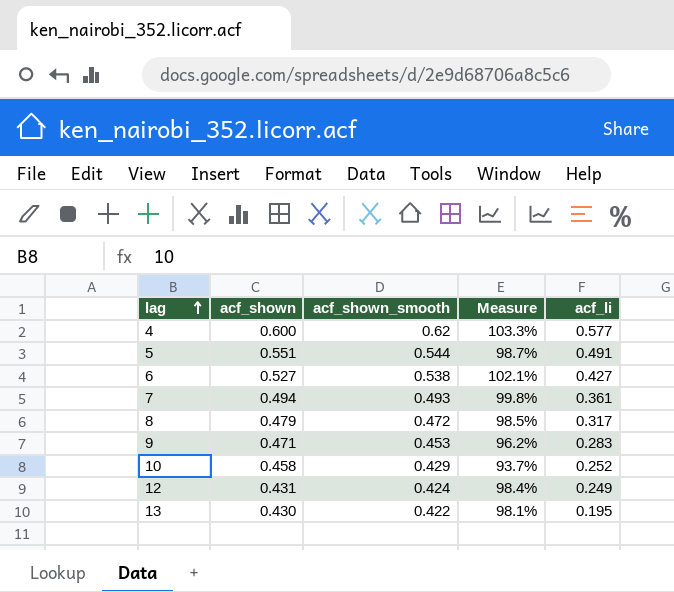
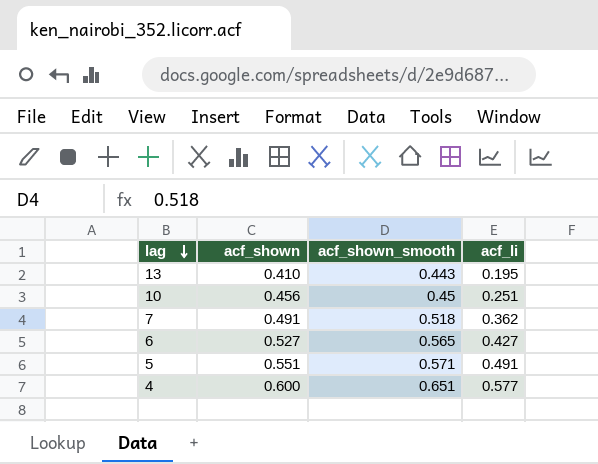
row order: lag ascending -> lag descending
column Measure | formula: [acf_shown_smooth] / [acf_shown] -> none
row 8: 0.479 | 0.472 | 98.5% | 0.317 -> none
row 9: 0.471 | 0.453 | 96.2% | 0.283 -> none
row 12: 0.431 | 0.424 | 98.4% | 0.249 -> none
13 | acf_shown: 0.430 -> 0.410
13 | acf_shown_smooth: 0.422 -> 0.443
10 | acf_shown: 0.458 -> 0.456
10 | acf_shown_smooth: 0.429 -> 0.45
10 | acf_li: 0.252 -> 0.251
7 | acf_shown: 0.494 -> 0.491
7 | acf_shown_smooth: 0.493 -> 0.518
7 | acf_li: 0.361 -> 0.362
6 | acf_shown_smooth: 0.538 -> 0.565
5 | acf_shown_smooth: 0.544 -> 0.571
4 | acf_shown_smooth: 0.62 -> 0.651

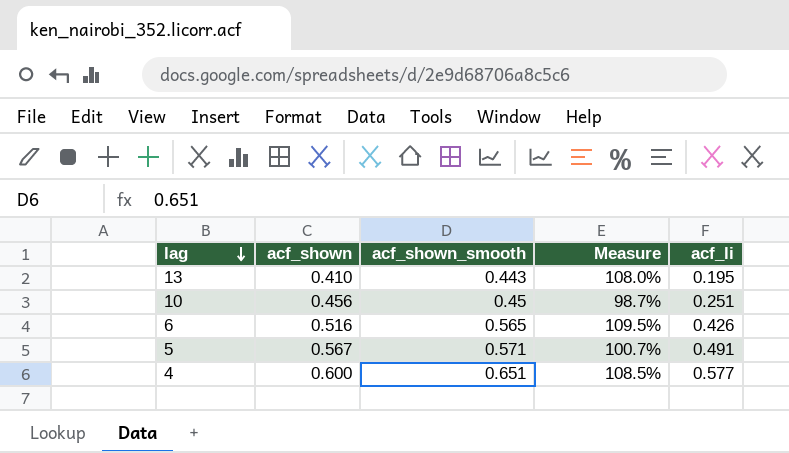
column Measure | formula: none -> [acf_shown_smooth] / [acf_shown]
row 7: 0.491 | 0.518 | 0.362 -> none
6 | acf_shown: 0.527 -> 0.516
6 | acf_li: 0.427 -> 0.426
5 | acf_shown: 0.551 -> 0.567

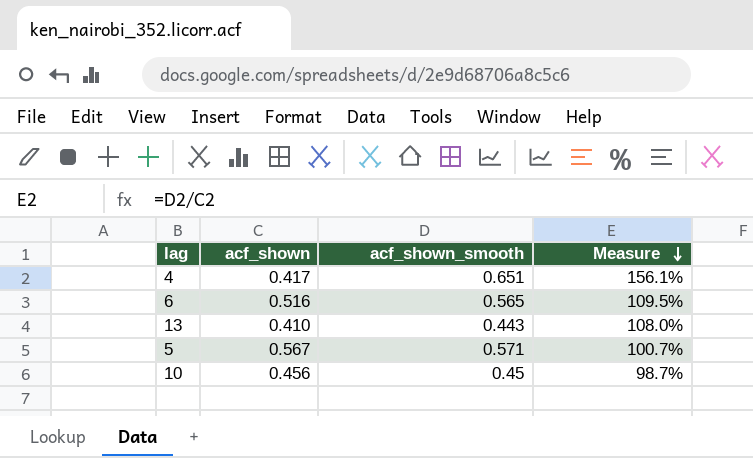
row order: lag descending -> Measure descending
column acf_li | position: 5 -> none
4 | acf_shown: 0.600 -> 0.417
4 | Measure: 108.5% -> 156.1%

